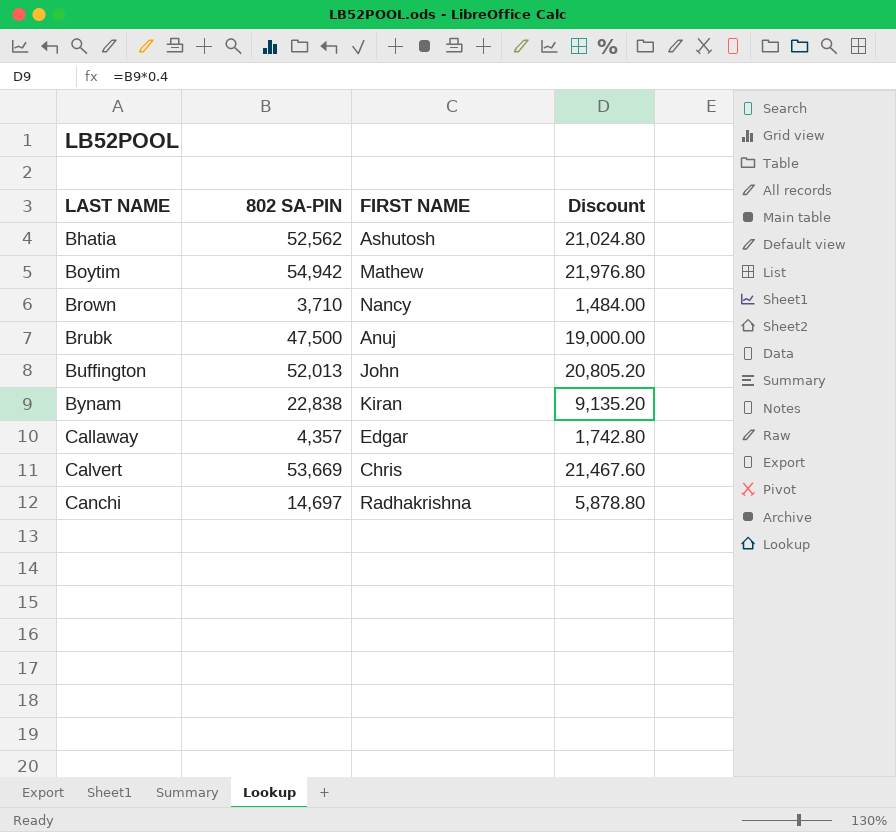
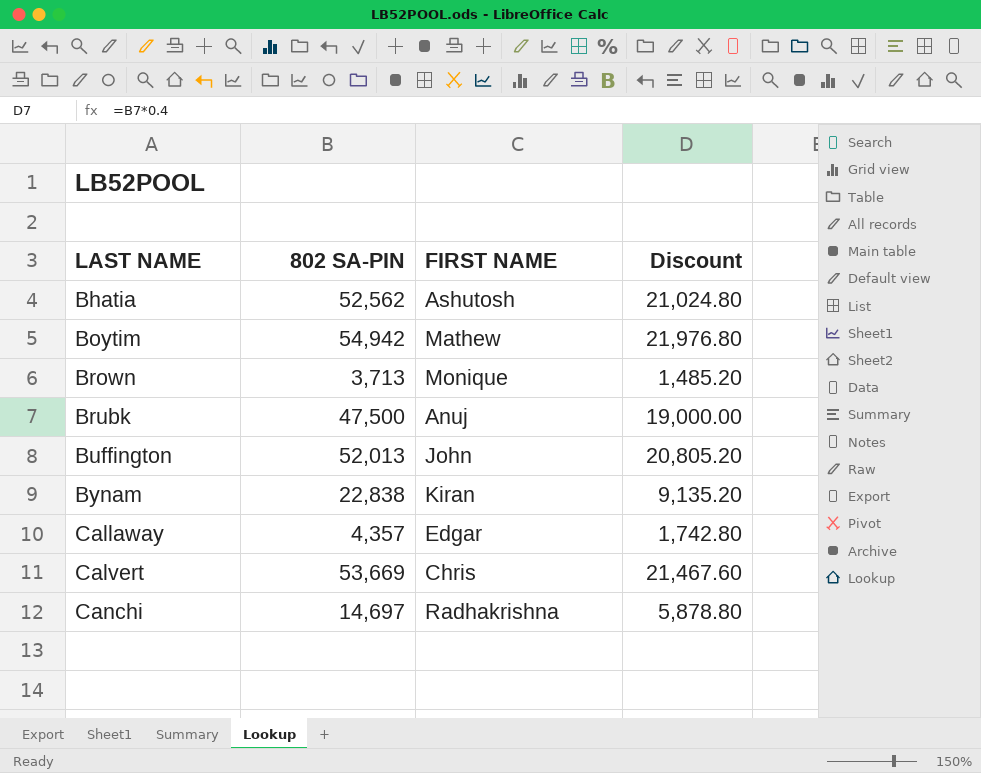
Brown | 802 SA-PIN: 3,710 -> 3,713
Brown | FIRST NAME: Nancy -> Monique
Brown | Discount: 1,484.00 -> 1,485.20

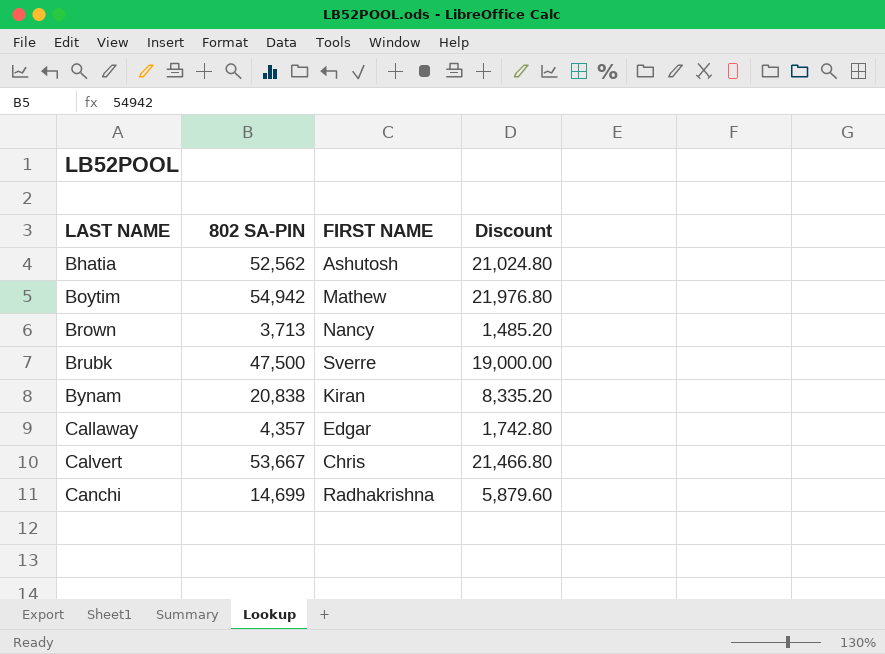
row Buffington: 52,013 | John | 20,805.20 -> none
Brown | FIRST NAME: Monique -> Nancy
Brubk | FIRST NAME: Anuj -> Sverre
Bynam | 802 SA-PIN: 22,838 -> 20,838
Bynam | Discount: 9,135.20 -> 8,335.20
Calvert | 802 SA-PIN: 53,669 -> 53,667
Calvert | Discount: 21,467.60 -> 21,466.80
Canchi | 802 SA-PIN: 14,697 -> 14,699
Canchi | Discount: 5,878.80 -> 5,879.60

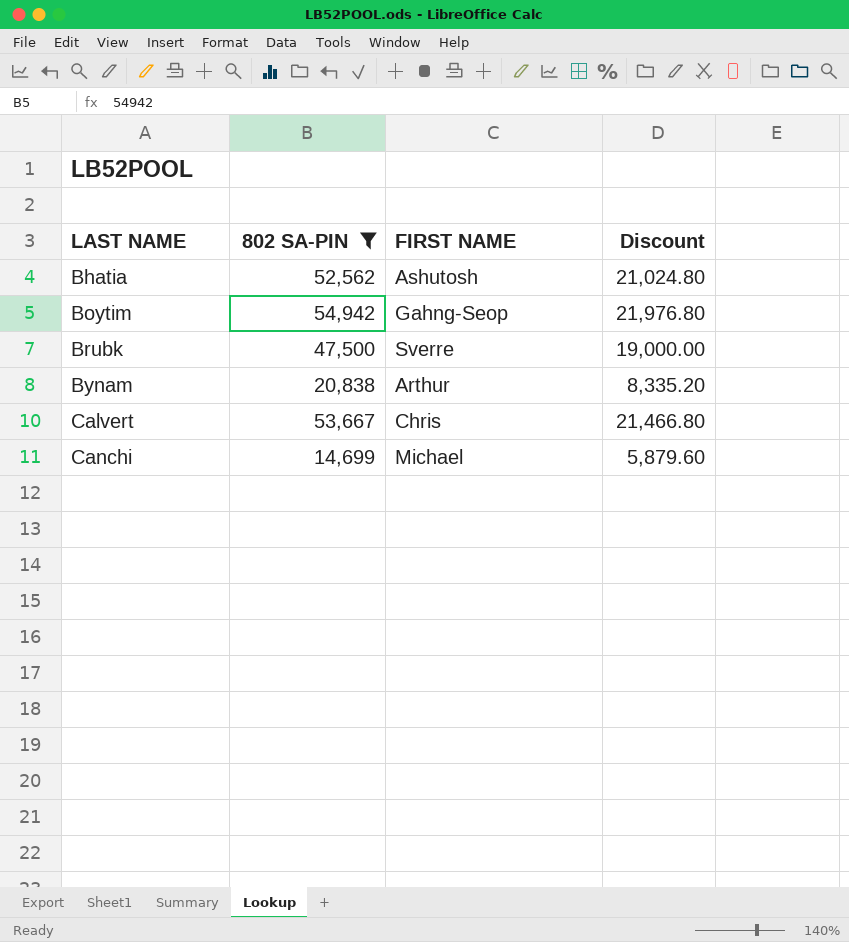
filter: none -> 802 SA-PIN >= 14,699
Boytim | FIRST NAME: Mathew -> Gahng-Seop
Bynam | FIRST NAME: Kiran -> Arthur
Canchi | FIRST NAME: Radhakrishna -> Michael

